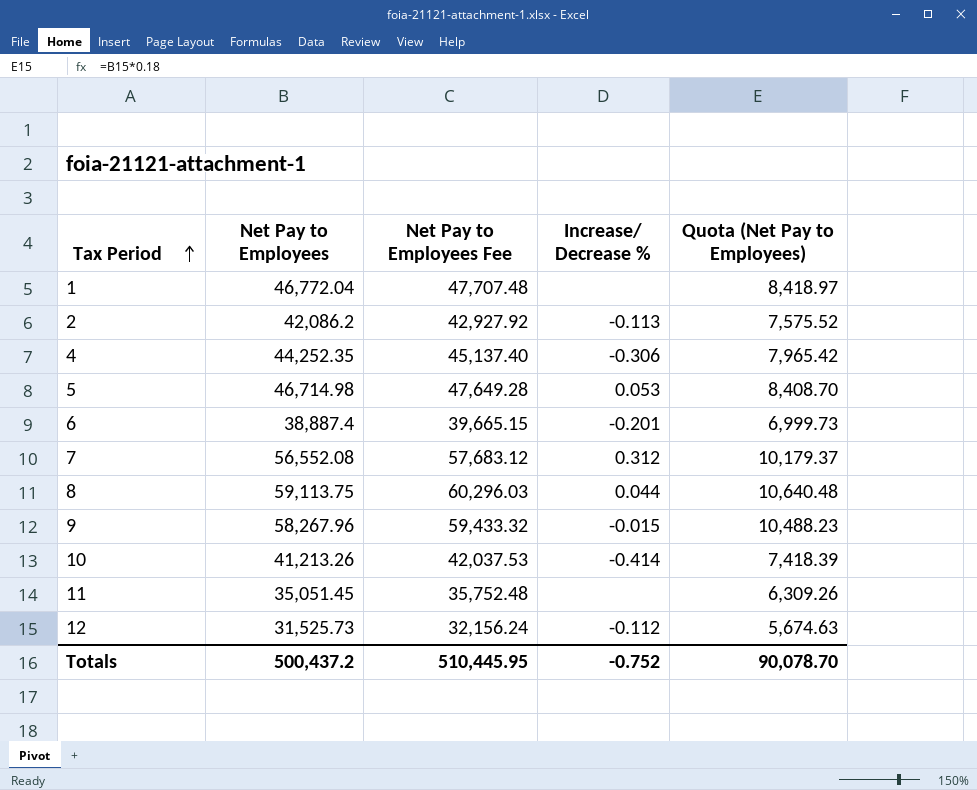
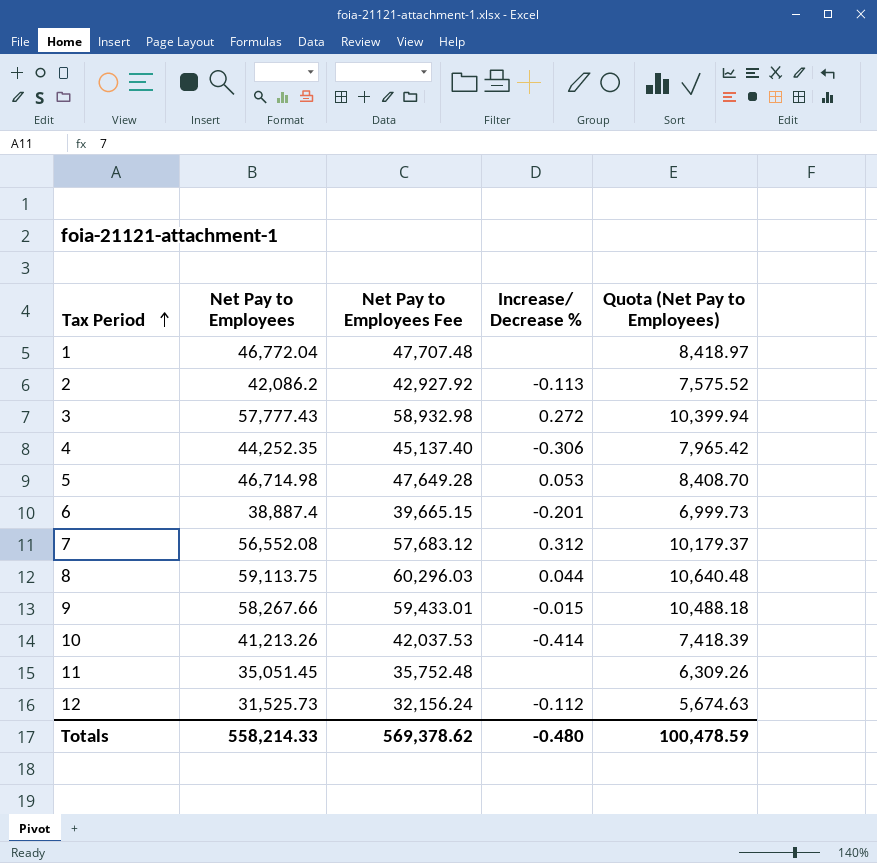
row 3: none -> 57,777.43 | 58,932.98 | 0.272 | 10,399.94
9 | Net Pay to Employees: 58,267.96 -> 58,267.66
9 | Net Pay to Employees Fee: 59,433.32 -> 59,433.01
9 | Quota (Net Pay to Employees): 10,488.23 -> 10,488.18
Totals | Net Pay to Employees: 500,437.2 -> 558,214.33
Totals | Net Pay to Employees Fee: 510,445.95 -> 569,378.62
Totals | Increase/ Decrease %: -0.752 -> -0.480
Totals | Quota (Net Pay to Employees): 90,078.70 -> 100,478.59

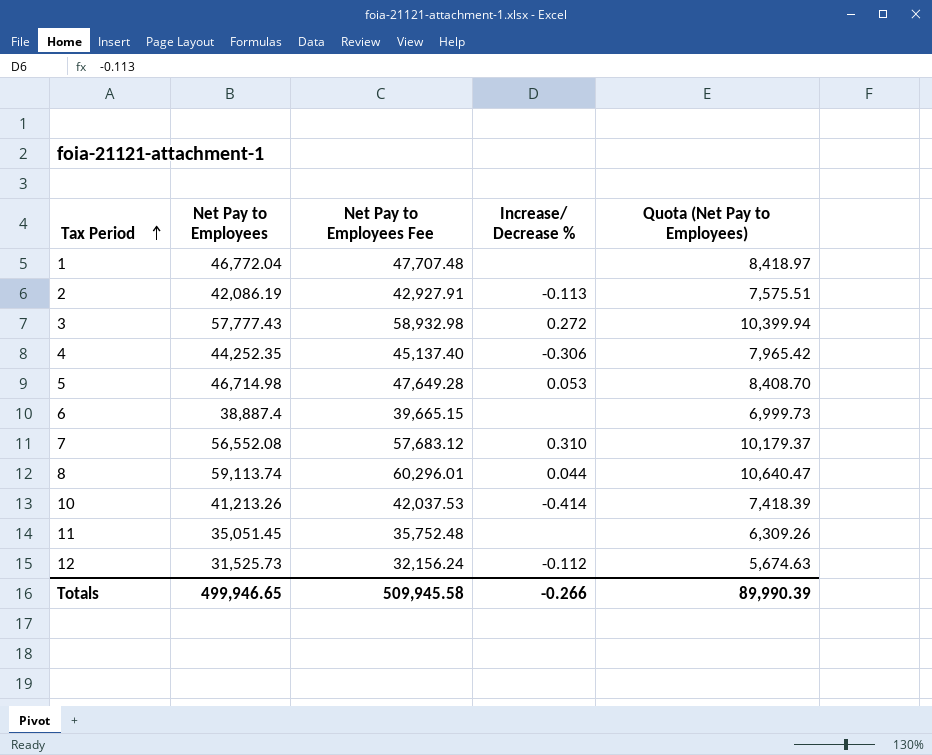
row 9: 58,267.66 | 59,433.01 | -0.015 | 10,488.18 -> none
2 | Net Pay to Employees: 42,086.2 -> 42,086.19
2 | Net Pay to Employees Fee: 42,927.92 -> 42,927.91
2 | Quota (Net Pay to Employees): 7,575.52 -> 7,575.51
6 | Increase/ Decrease %: -0.201 -> none
7 | Increase/ Decrease %: 0.312 -> 0.310
8 | Net Pay to Employees: 59,113.75 -> 59,113.74
8 | Net Pay to Employees Fee: 60,296.03 -> 60,296.01
8 | Quota (Net Pay to Employees): 10,640.48 -> 10,640.47
Totals | Net Pay to Employees: 558,214.33 -> 499,946.65
Totals | Net Pay to Employees Fee: 569,378.62 -> 509,945.58
Totals | Increase/ Decrease %: -0.480 -> -0.266
Totals | Quota (Net Pay to Employees): 100,478.59 -> 89,990.39

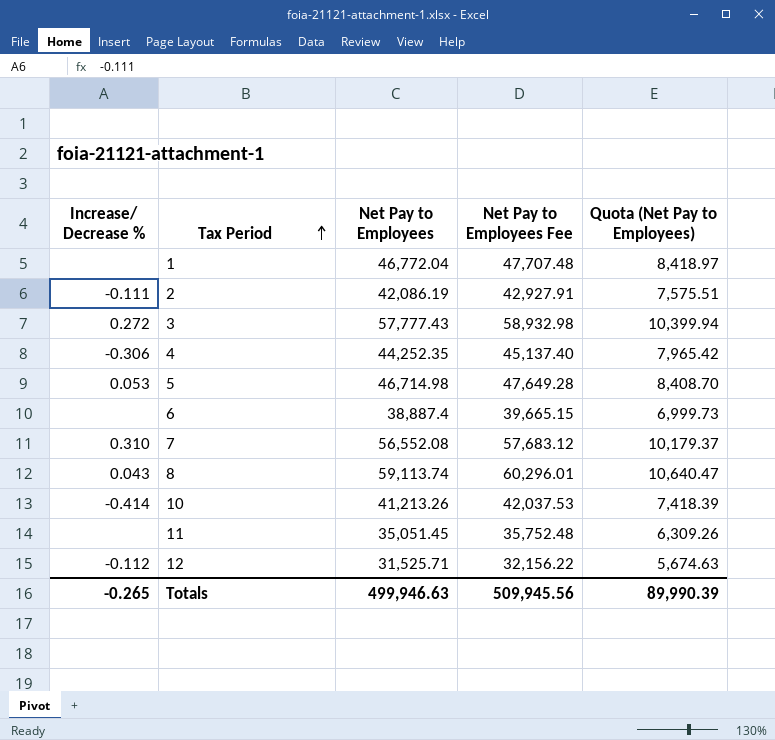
column Increase/ Decrease % | position: 4 -> 1
2 | Increase/ Decrease %: -0.113 -> -0.111
8 | Increase/ Decrease %: 0.044 -> 0.043
12 | Net Pay to Employees: 31,525.73 -> 31,525.71
12 | Net Pay to Employees Fee: 32,156.24 -> 32,156.22
Totals | Increase/ Decrease %: -0.266 -> -0.265
Totals | Net Pay to Employees: 499,946.65 -> 499,946.63
Totals | Net Pay to Employees Fee: 509,945.58 -> 509,945.56

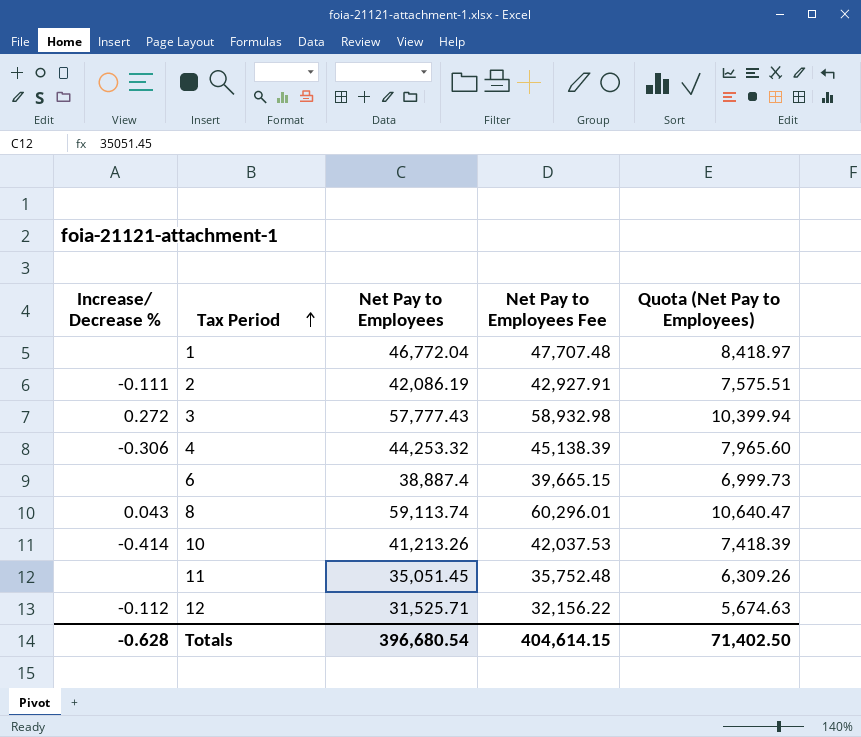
row 5: 0.053 | 46,714.98 | 47,649.28 | 8,408.70 -> none
row 7: 0.310 | 56,552.08 | 57,683.12 | 10,179.37 -> none
4 | Net Pay to Employees: 44,252.35 -> 44,253.32
4 | Net Pay to Employees Fee: 45,137.40 -> 45,138.39
4 | Quota (Net Pay to Employees): 7,965.42 -> 7,965.60
Totals | Increase/ Decrease %: -0.265 -> -0.628
Totals | Net Pay to Employees: 499,946.63 -> 396,680.54
Totals | Net Pay to Employees Fee: 509,945.56 -> 404,614.15
Totals | Quota (Net Pay to Employees): 89,990.39 -> 71,402.50

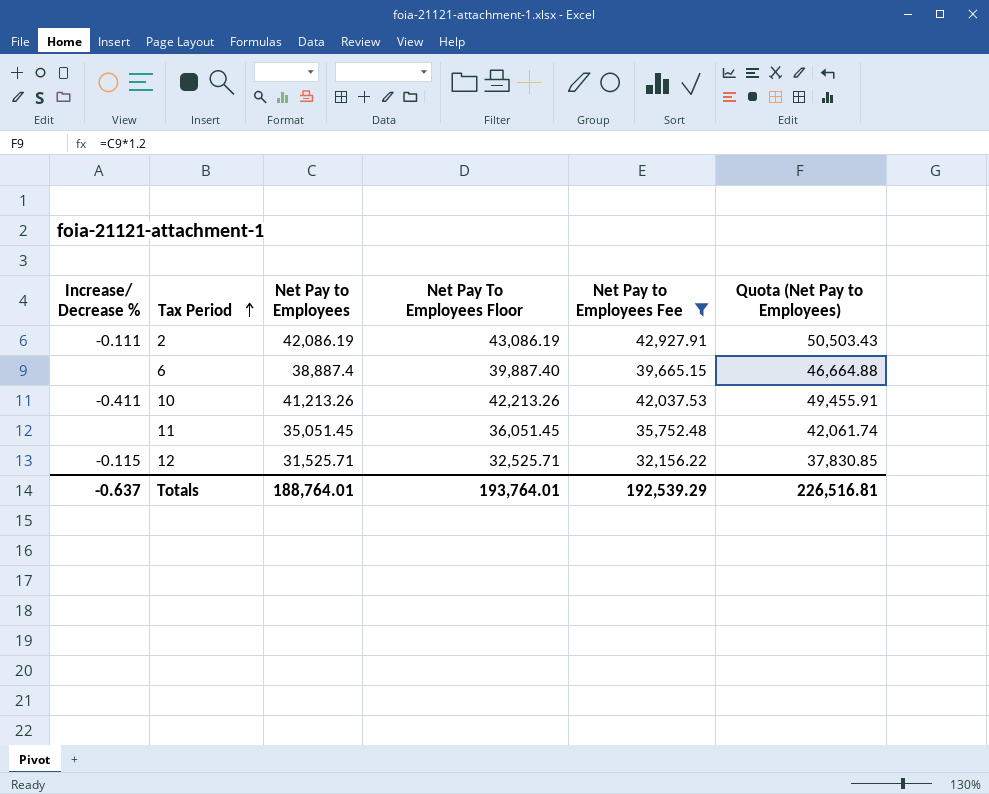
filter: none -> Net Pay to Employees Fee <= 42,927.91
column Net Pay To Employees Floor | formula: none -> [Net Pay to Employees] + 1000
column Quota (Net Pay to Employees) | formula: [Net Pay to Employees] * 0.18 -> [Net Pay to Employees] * 1.2
10 | Increase/ Decrease %: -0.414 -> -0.411
12 | Increase/ Decrease %: -0.112 -> -0.115
Totals | Increase/ Decrease %: -0.628 -> -0.637
Totals | Net Pay to Employees: 396,680.54 -> 188,764.01
Totals | Net Pay to Employees Fee: 404,614.15 -> 192,539.29
Totals | Quota (Net Pay to Employees): 71,402.50 -> 226,516.81

